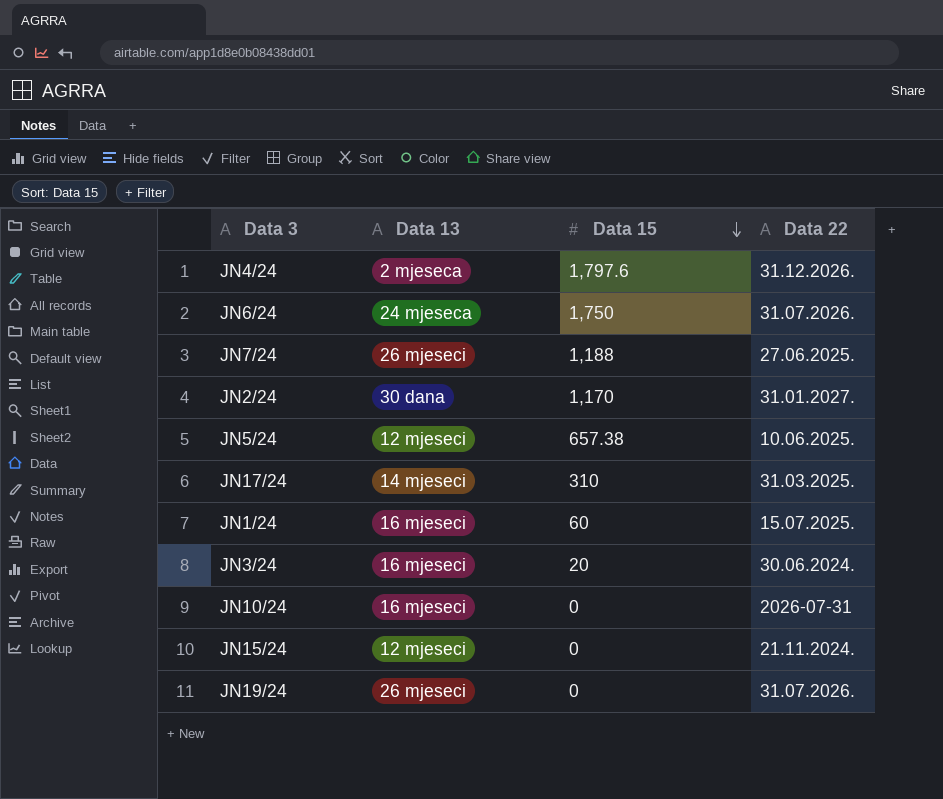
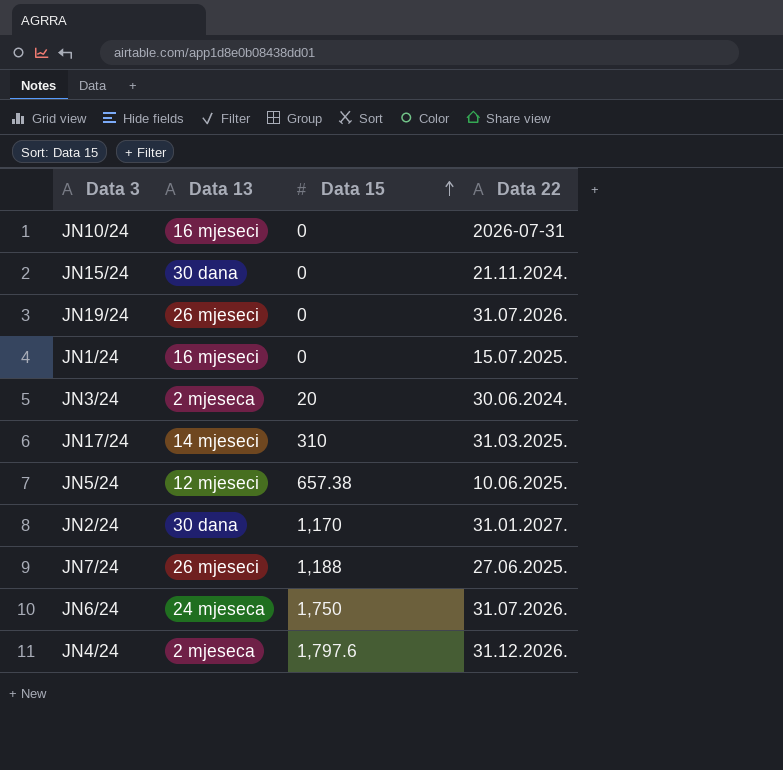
row order: Data 15 descending -> Data 15 ascending
JN15/24 | Data 13: 12 mjeseci -> 30 dana
JN1/24 | Data 15: 60 -> 0
JN3/24 | Data 13: 16 mjeseci -> 2 mjeseca

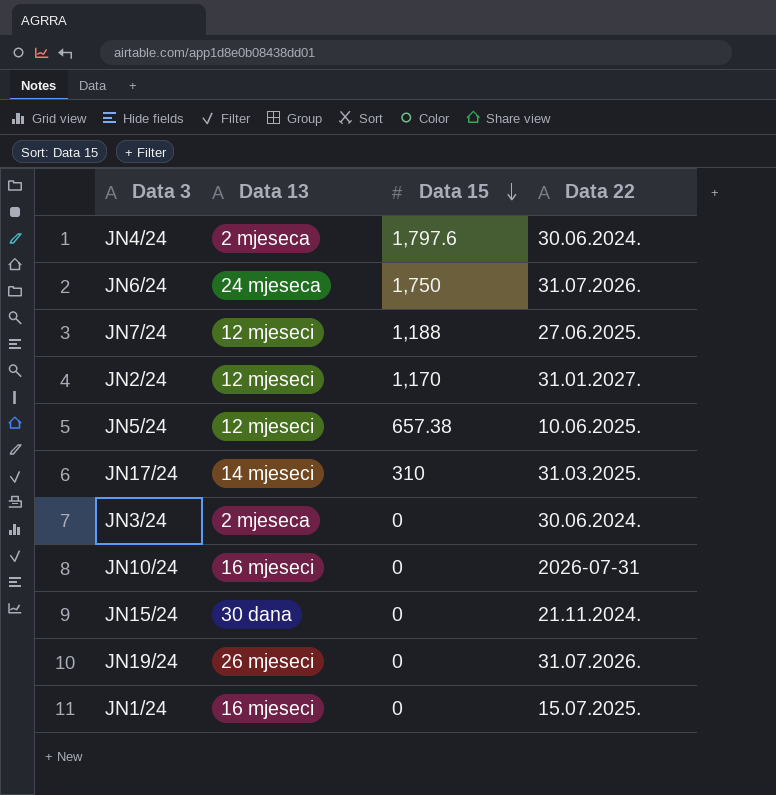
row order: Data 15 ascending -> Data 15 descending
JN4/24 | Data 22: 31.12.2026. -> 30.06.2024.
JN7/24 | Data 13: 26 mjeseci -> 12 mjeseci
JN2/24 | Data 13: 30 dana -> 12 mjeseci
JN3/24 | Data 15: 20 -> 0

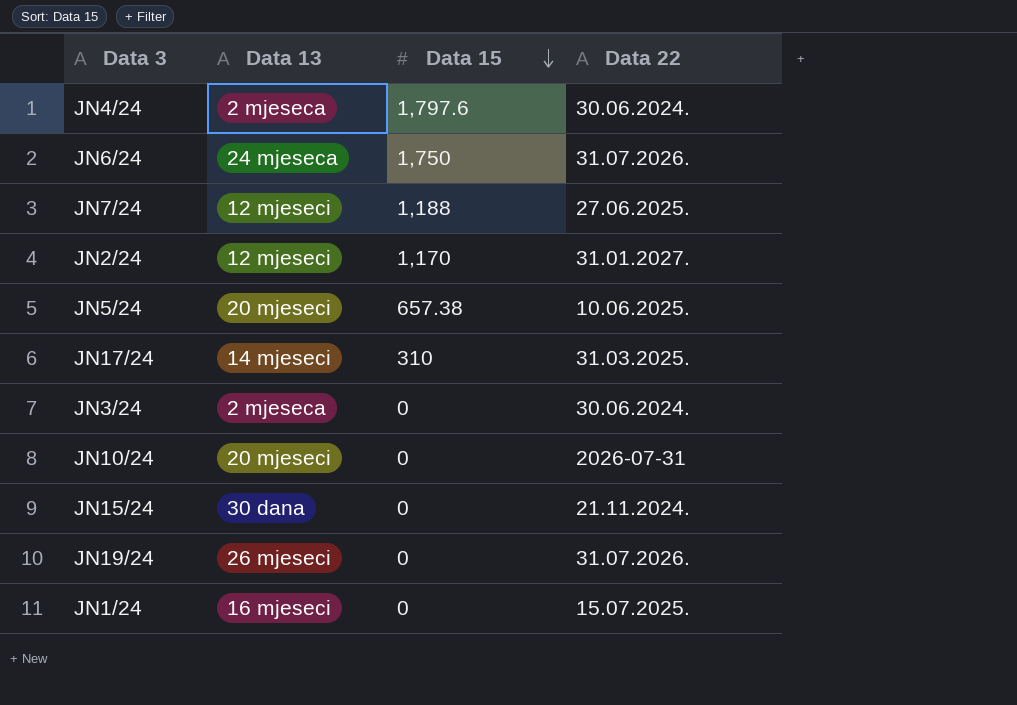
JN5/24 | Data 13: 12 mjeseci -> 20 mjeseci
JN10/24 | Data 13: 16 mjeseci -> 20 mjeseci

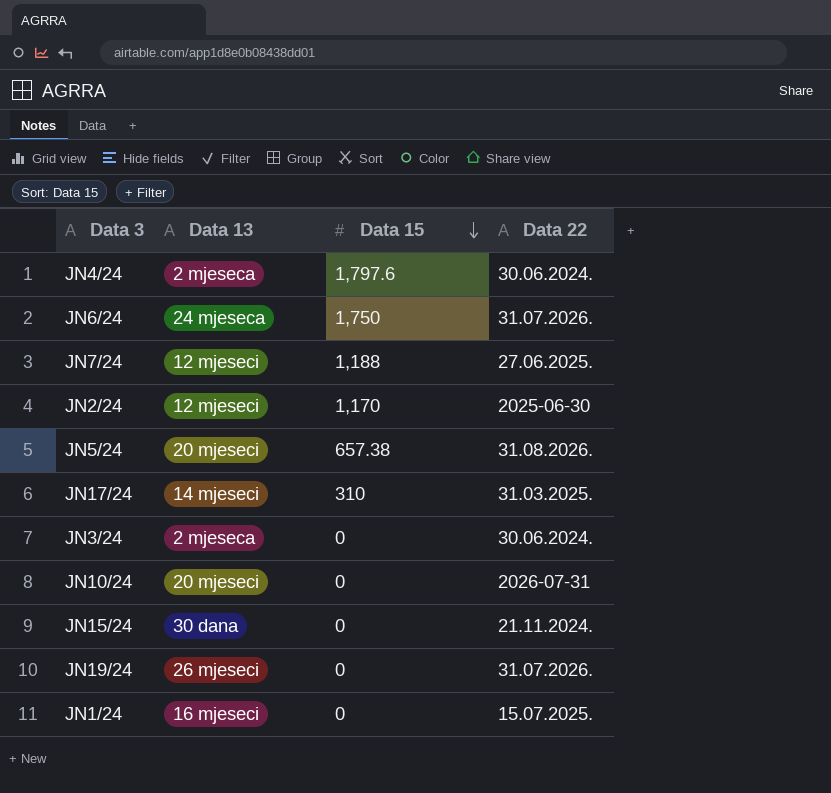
JN2/24 | Data 22: 31.01.2027. -> 2025-06-30
JN5/24 | Data 22: 10.06.2025. -> 31.08.2026.

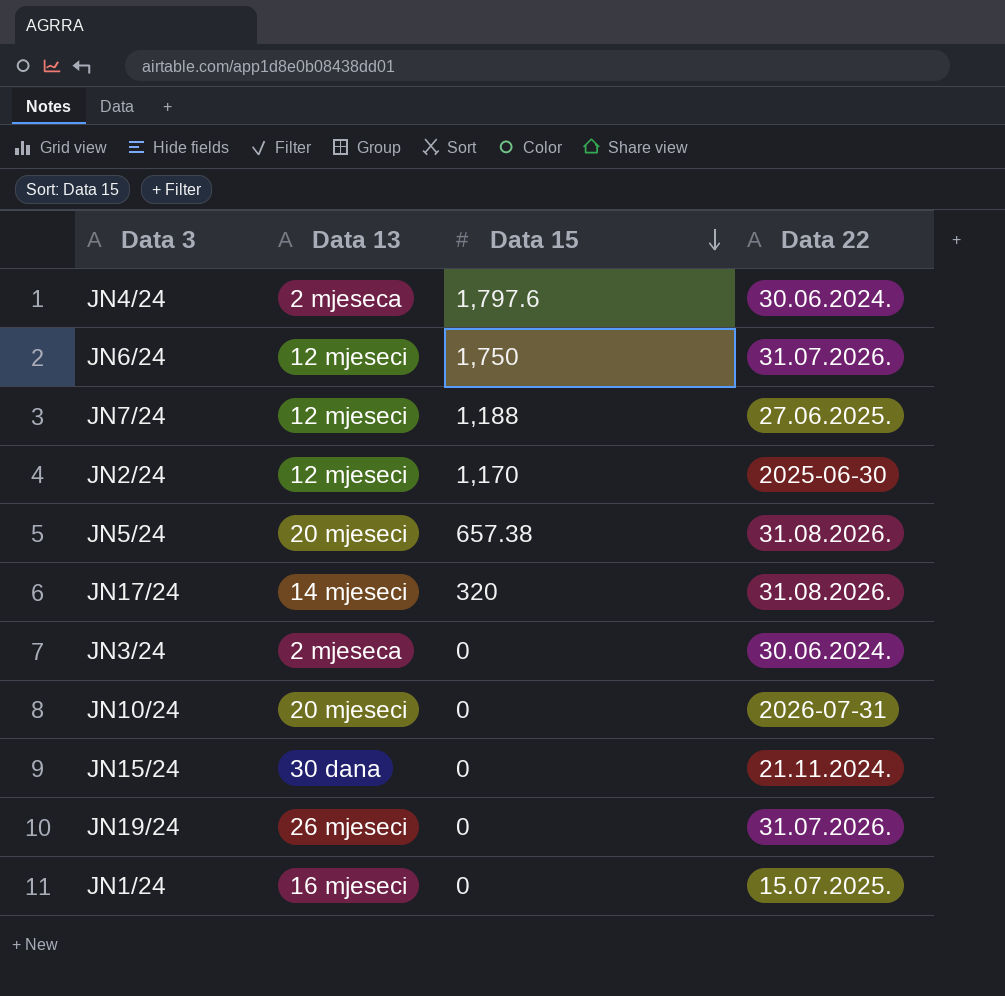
JN6/24 | Data 13: 24 mjeseca -> 12 mjeseci
JN17/24 | Data 15: 310 -> 320
JN17/24 | Data 22: 31.03.2025. -> 31.08.2026.

